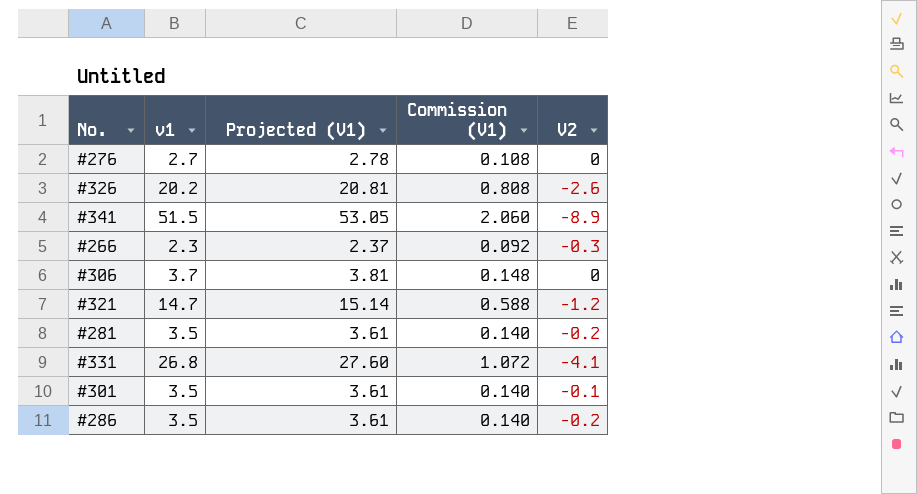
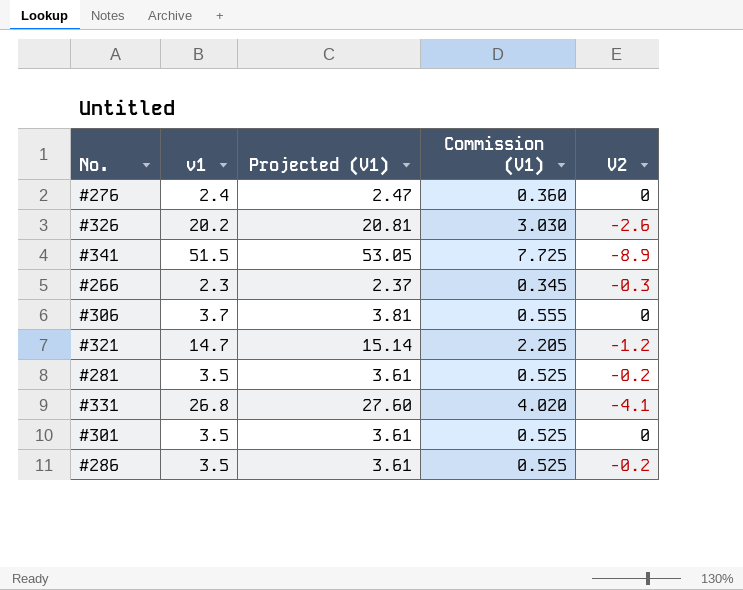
column Commission (V1) | formula: [v1] * 0.04 -> [v1] * 0.15
#276 | v1: 2.7 -> 2.4
#276 | Projected (V1): 2.78 -> 2.47
#301 | V2: -0.1 -> 0

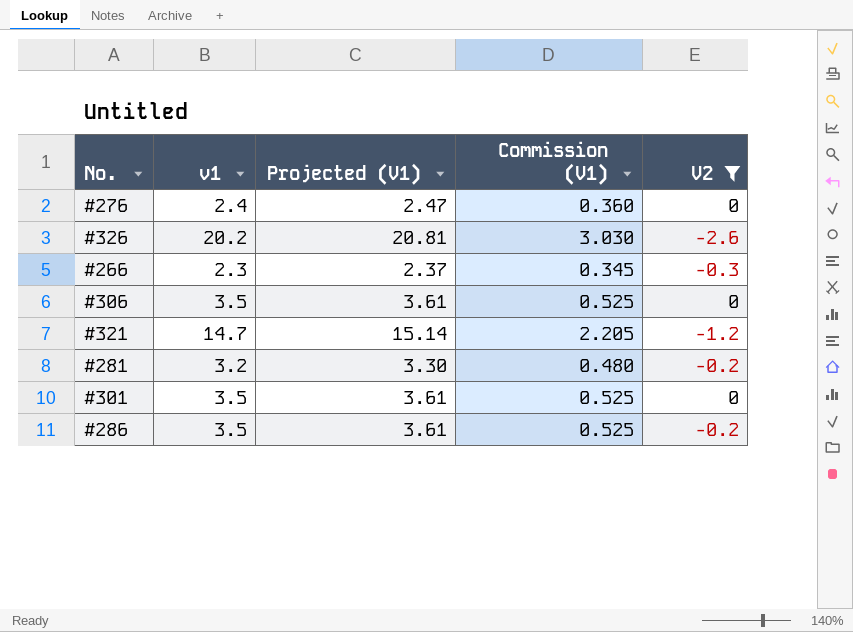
filter: none -> V2 >= -2.6
#306 | v1: 3.7 -> 3.5
#306 | Projected (V1): 3.81 -> 3.61
#306 | Commission (V1): 0.555 -> 0.525
#281 | v1: 3.5 -> 3.2
#281 | Projected (V1): 3.61 -> 3.30
#281 | Commission (V1): 0.525 -> 0.480

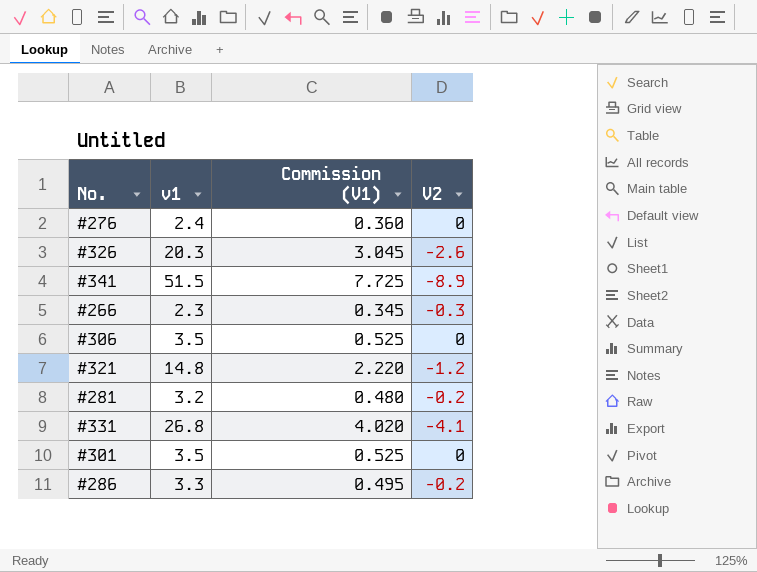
filter: V2 >= -2.6 -> none
column Projected (V1) | formula: [v1] * 1.03 -> none
#326 | v1: 20.2 -> 20.3
#326 | Commission (V1): 3.030 -> 3.045
#321 | v1: 14.7 -> 14.8
#321 | Commission (V1): 2.205 -> 2.220
#286 | v1: 3.5 -> 3.3
#286 | Commission (V1): 0.525 -> 0.495

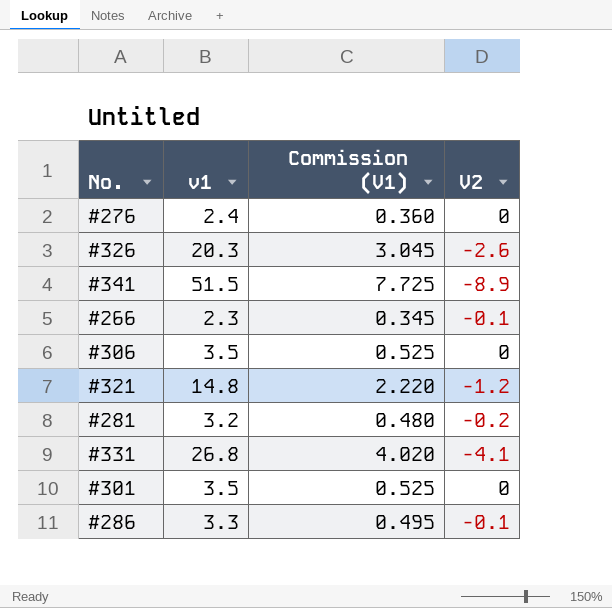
#266 | V2: -0.3 -> -0.1
#286 | V2: -0.2 -> -0.1

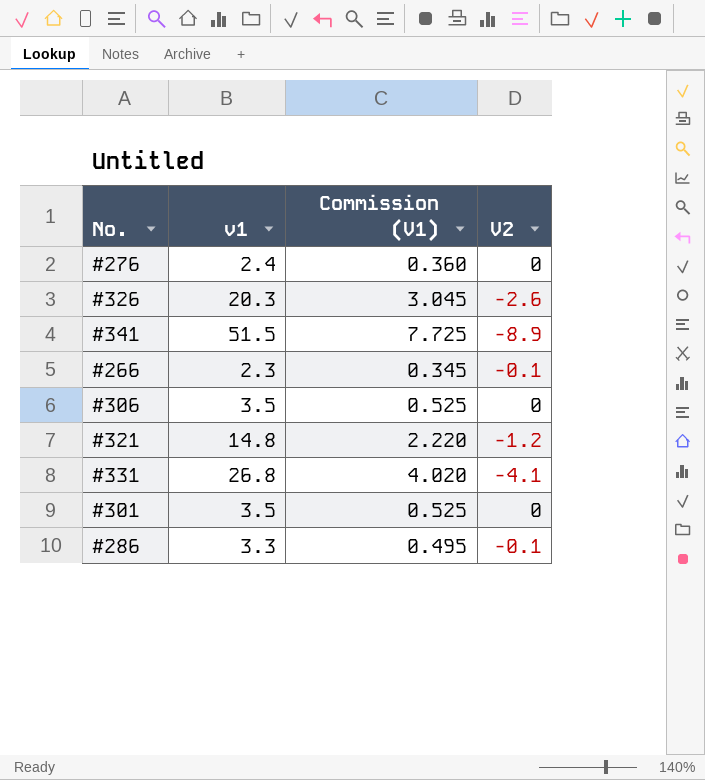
row #281: 3.2 | 0.480 | -0.2 -> none

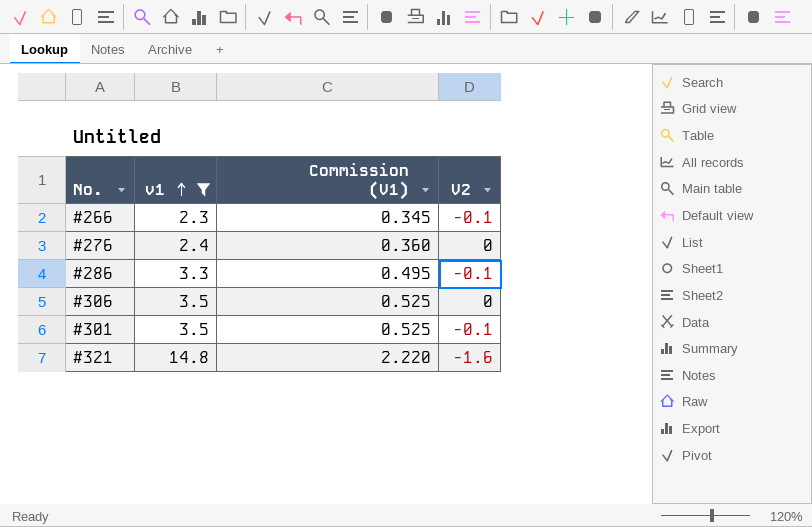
filter: none -> v1 <= 14.8
row order: none -> v1 ascending
#301 | V2: 0 -> -0.1
#321 | V2: -1.2 -> -1.6

